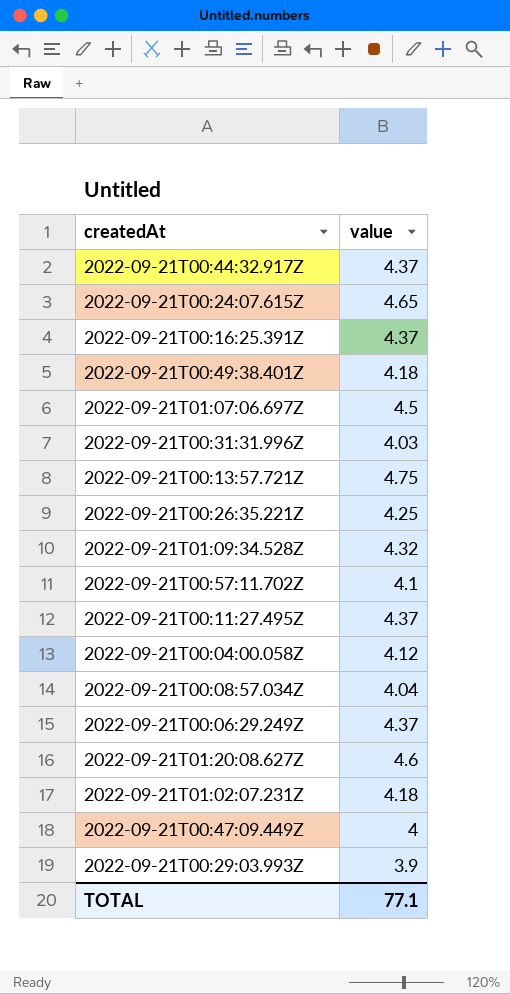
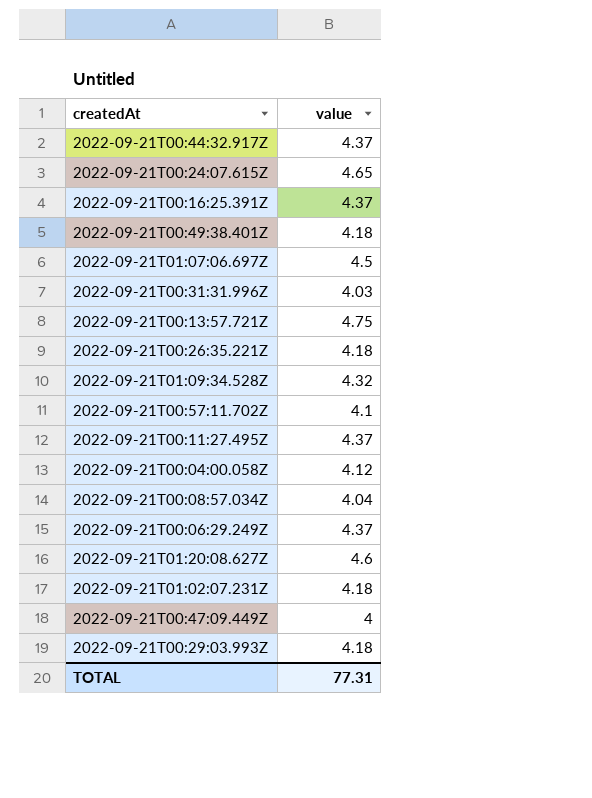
2022-09-21T00:26:35.221Z | value: 4.25 -> 4.18
2022-09-21T00:29:03.993Z | value: 3.9 -> 4.18
TOTAL | value: 77.1 -> 77.31

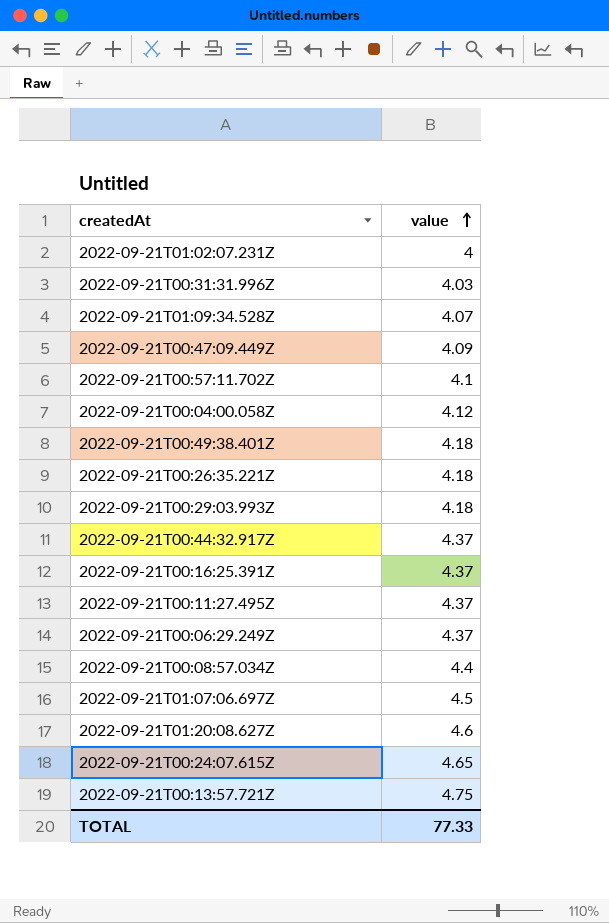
row order: none -> value ascending
2022-09-21T01:02:07.231Z | value: 4.18 -> 4
2022-09-21T01:09:34.528Z | value: 4.32 -> 4.07
2022-09-21T00:47:09.449Z | value: 4 -> 4.09
2022-09-21T00:08:57.034Z | value: 4.04 -> 4.4
TOTAL | value: 77.31 -> 77.33

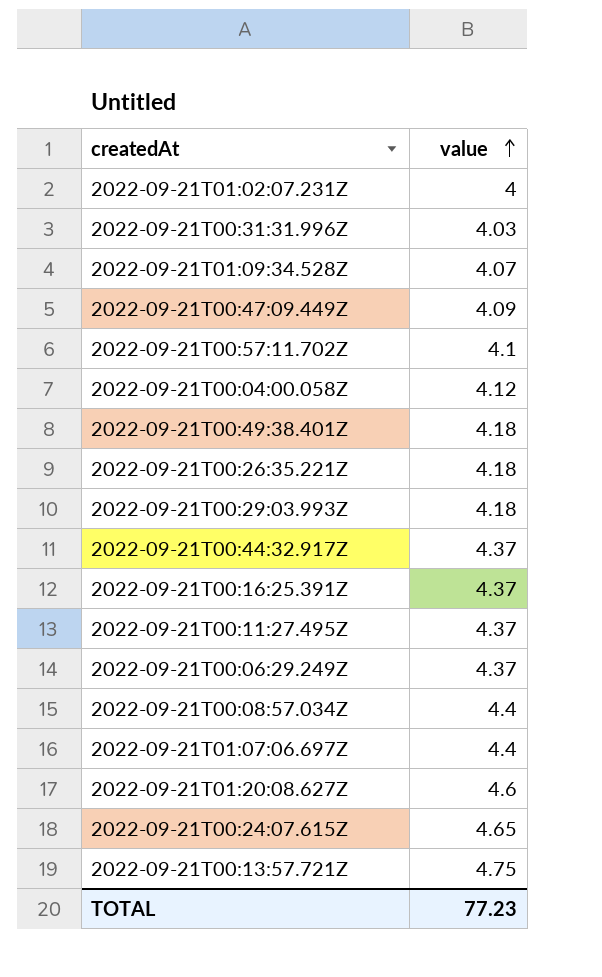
2022-09-21T01:07:06.697Z | value: 4.5 -> 4.4
TOTAL | value: 77.33 -> 77.23

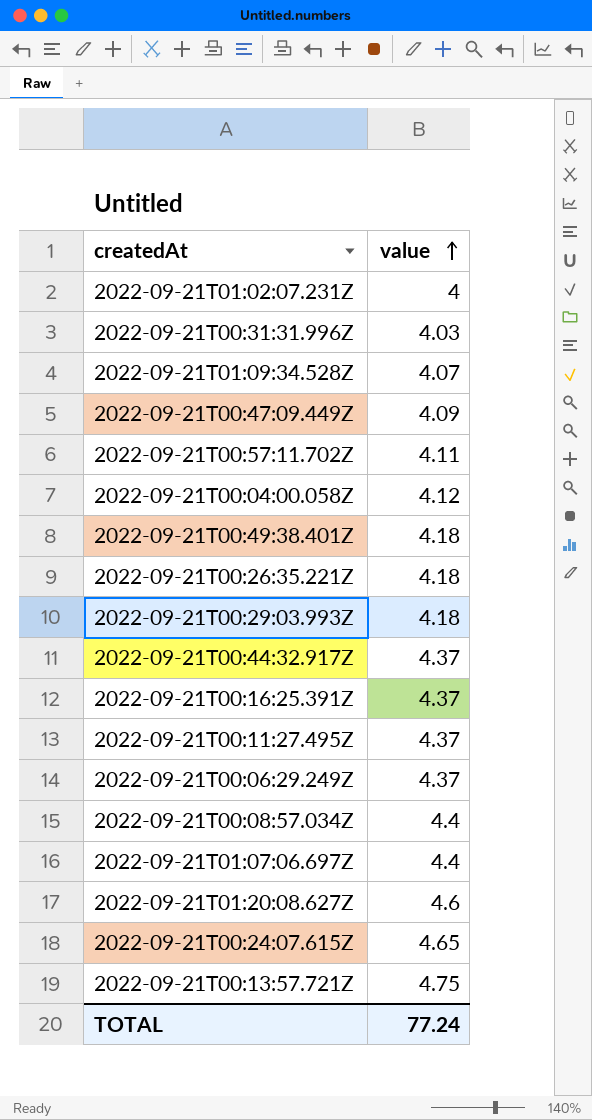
2022-09-21T00:57:11.702Z | value: 4.1 -> 4.11
TOTAL | value: 77.23 -> 77.24

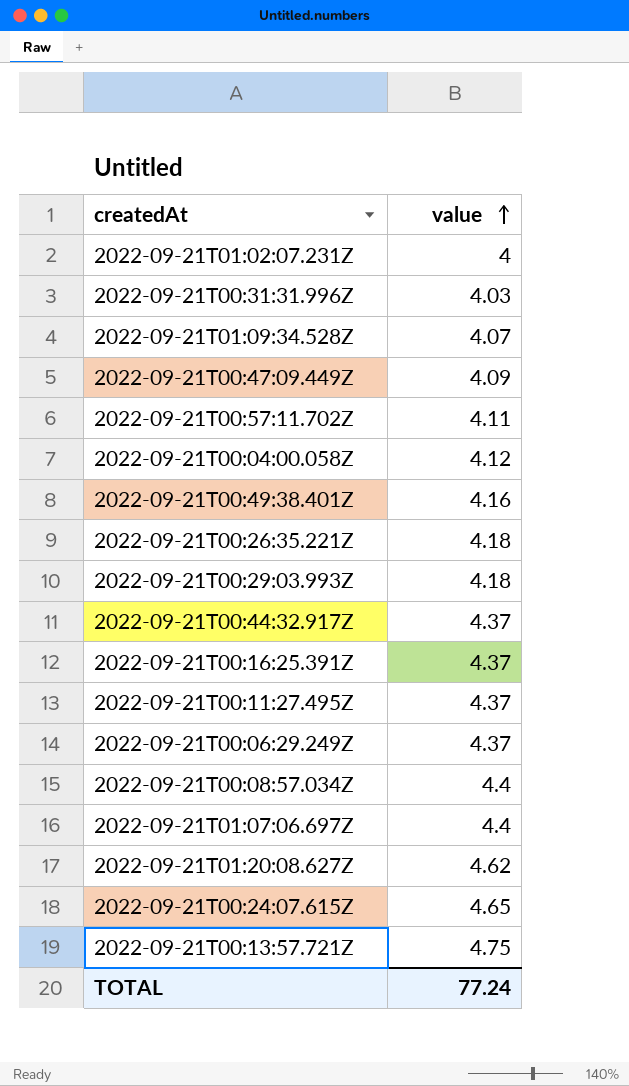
2022-09-21T00:49:38.401Z | value: 4.18 -> 4.16
2022-09-21T01:20:08.627Z | value: 4.6 -> 4.62

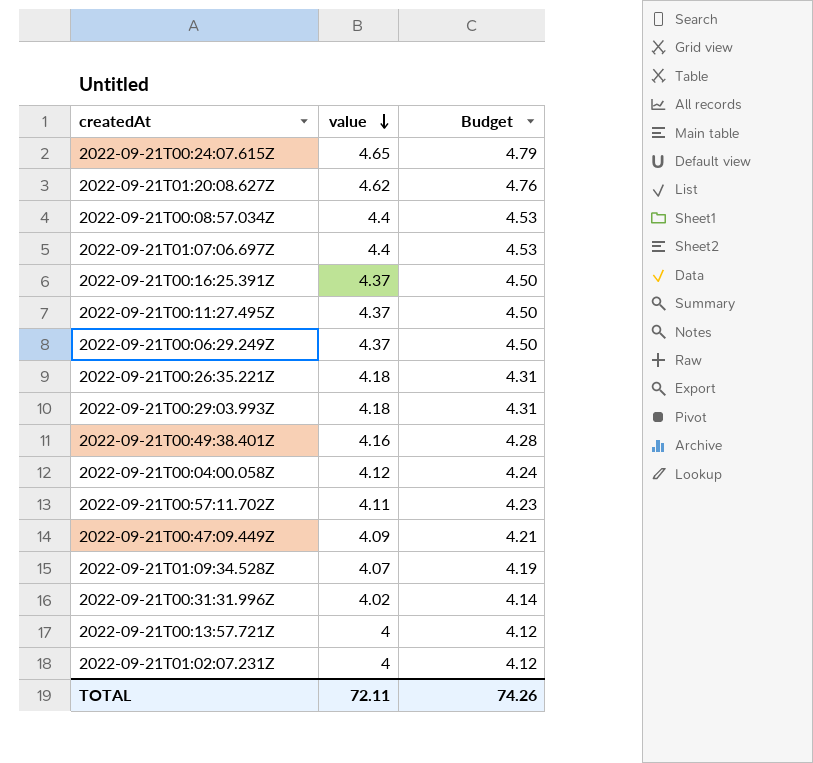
row order: value ascending -> value descending
column Budget | formula: none -> [value] * 1.03
row 2022-09-21T00:44:32.917Z: 4.37 -> none
2022-09-21T00:31:31.996Z | value: 4.03 -> 4.02
2022-09-21T00:13:57.721Z | value: 4.75 -> 4
TOTAL | value: 77.24 -> 72.11

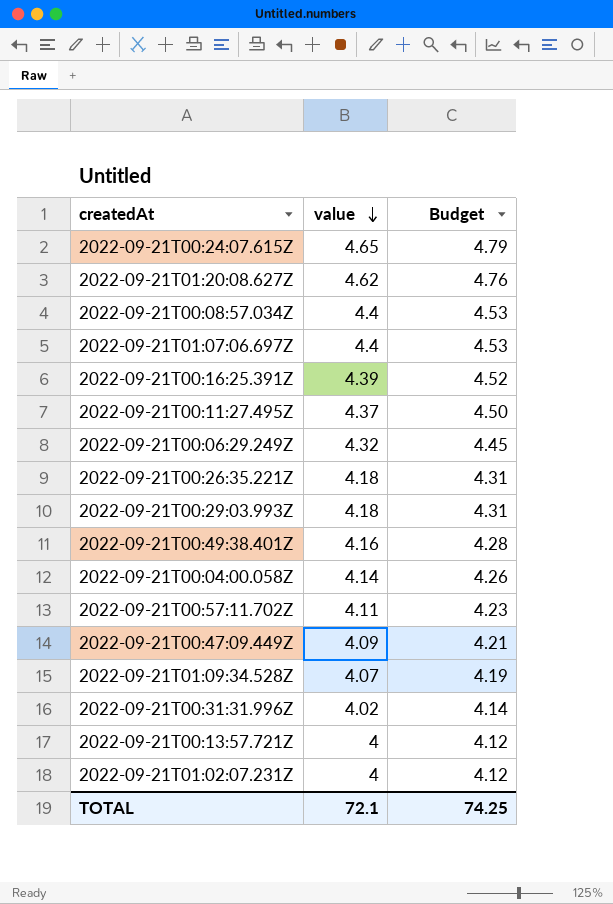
2022-09-21T00:16:25.391Z | value: 4.37 -> 4.39
2022-09-21T00:16:25.391Z | Budget: 4.50 -> 4.52
2022-09-21T00:06:29.249Z | value: 4.37 -> 4.32
2022-09-21T00:06:29.249Z | Budget: 4.50 -> 4.45
2022-09-21T00:04:00.058Z | value: 4.12 -> 4.14
2022-09-21T00:04:00.058Z | Budget: 4.24 -> 4.26
TOTAL | value: 72.11 -> 72.1
TOTAL | Budget: 74.26 -> 74.25

